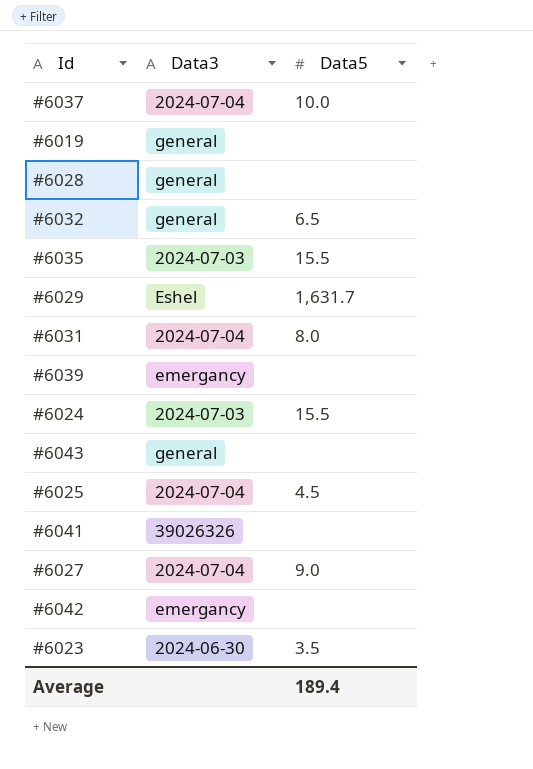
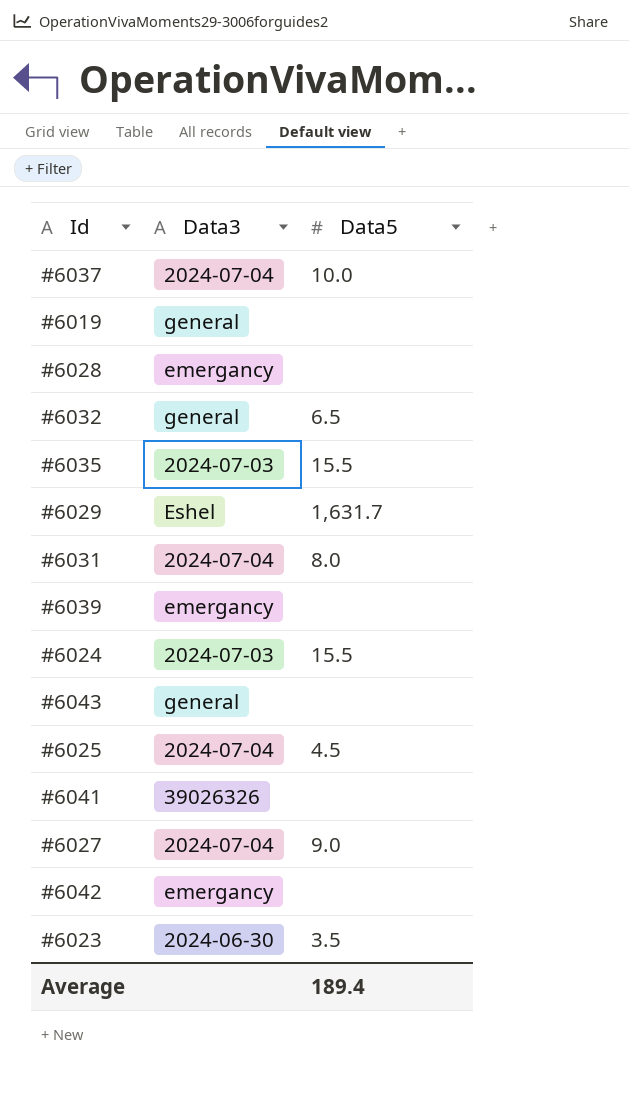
#6028 | Data3: general -> emergancy

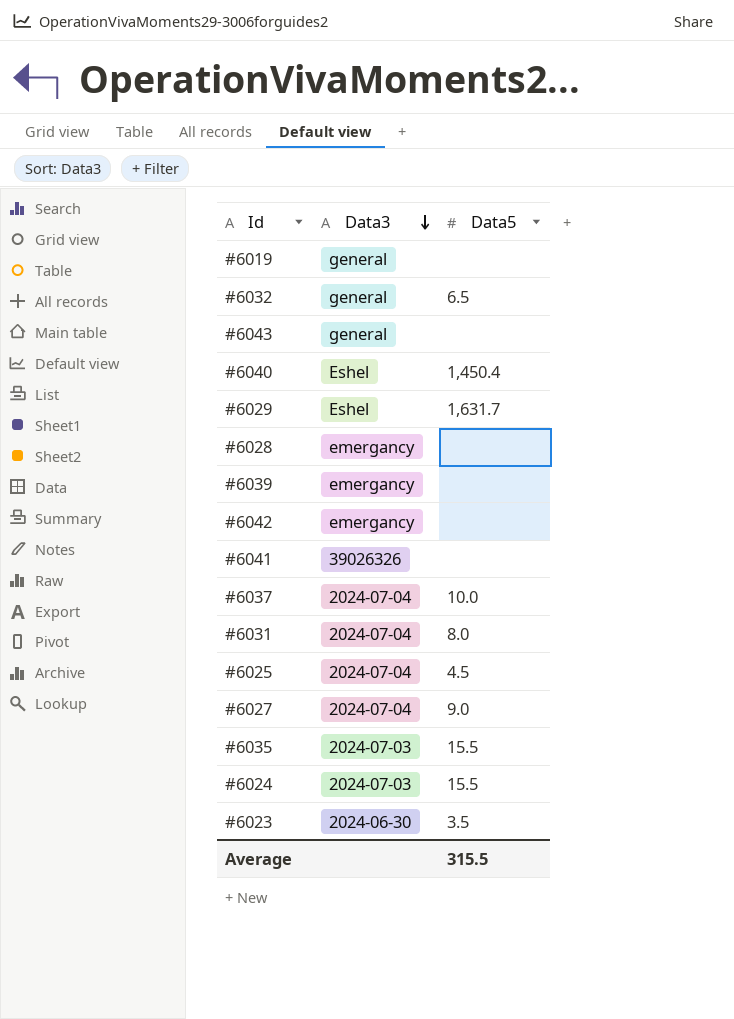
row order: none -> Data3 descending
row #6040: none -> Eshel | 1,450.4
Average | Data5: 189.4 -> 315.5

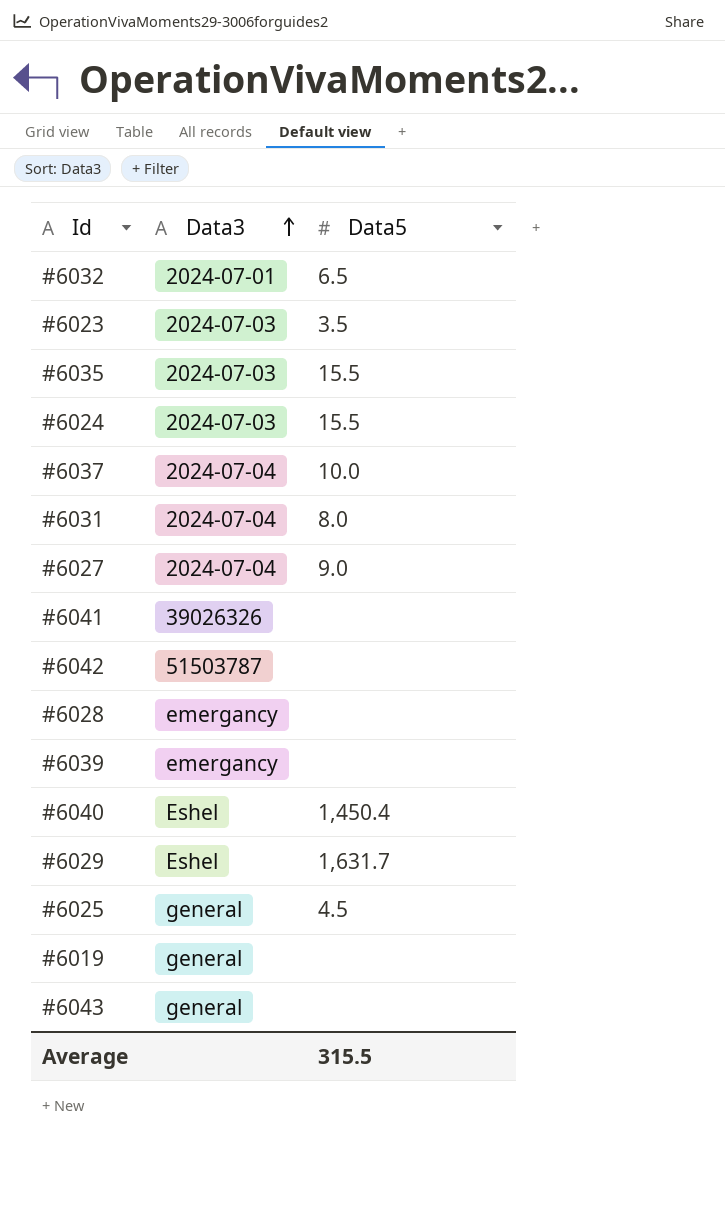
row order: Data3 descending -> Data3 ascending
#6032 | Data3: general -> 2024-07-01
#6023 | Data3: 2024-06-30 -> 2024-07-03
#6042 | Data3: emergancy -> 51503787
#6025 | Data3: 2024-07-04 -> general

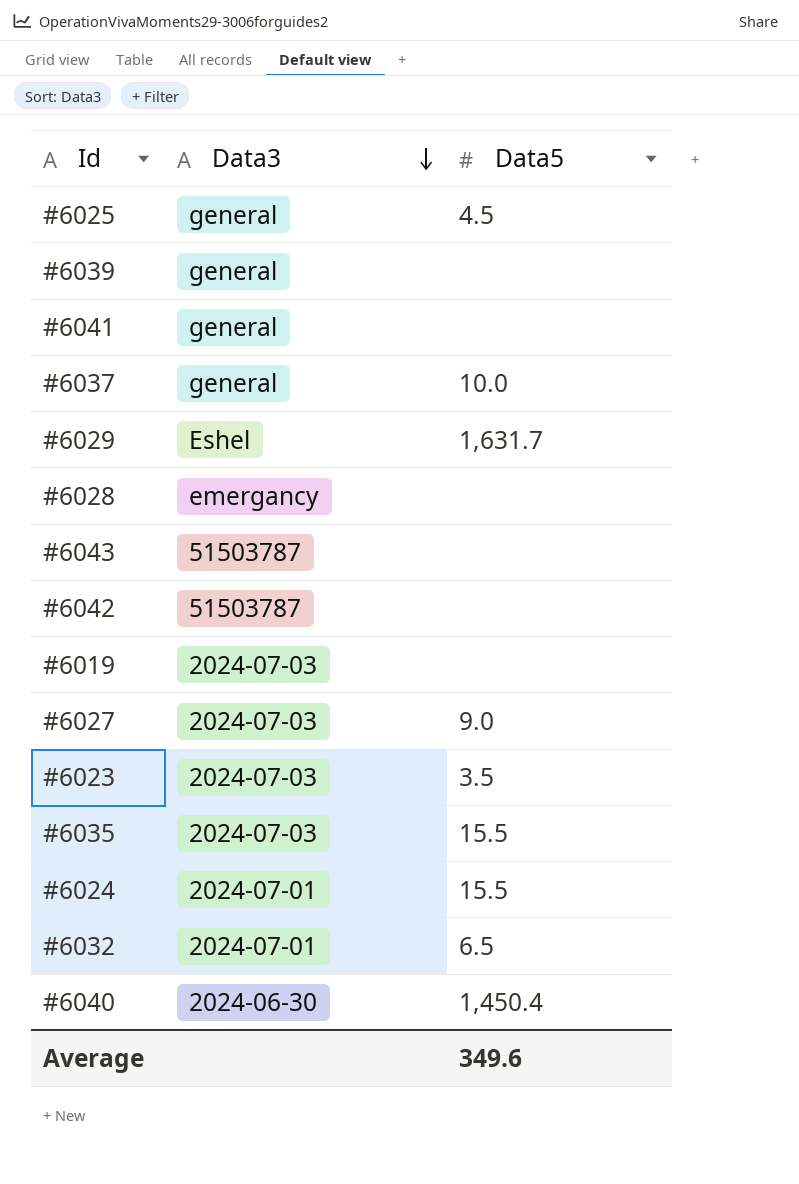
row order: Data3 ascending -> Data3 descending
row #6031: 2024-07-04 | 8.0 -> none
#6039 | Data3: emergancy -> general
#6041 | Data3: 39026326 -> general
#6037 | Data3: 2024-07-04 -> general
#6043 | Data3: general -> 51503787
#6019 | Data3: general -> 2024-07-03
#6027 | Data3: 2024-07-04 -> 2024-07-03
#6024 | Data3: 2024-07-03 -> 2024-07-01
#6040 | Data3: Eshel -> 2024-06-30
Average | Data5: 315.5 -> 349.6

